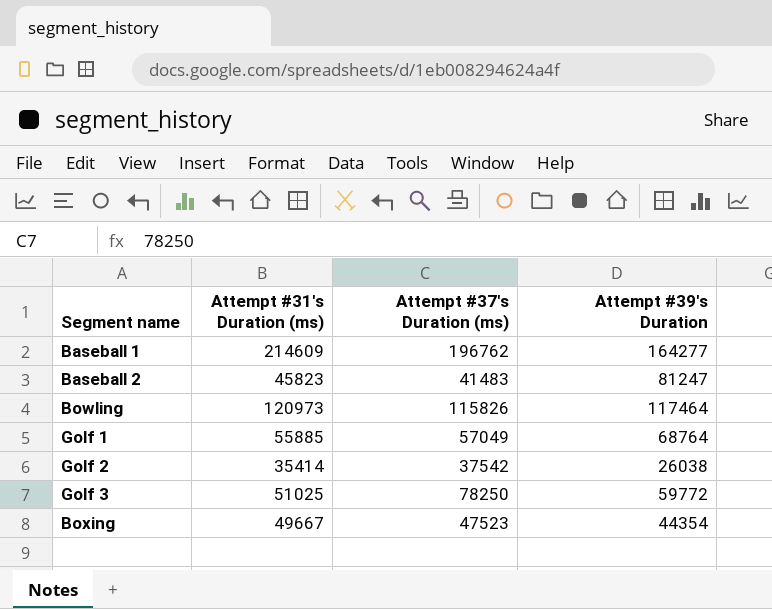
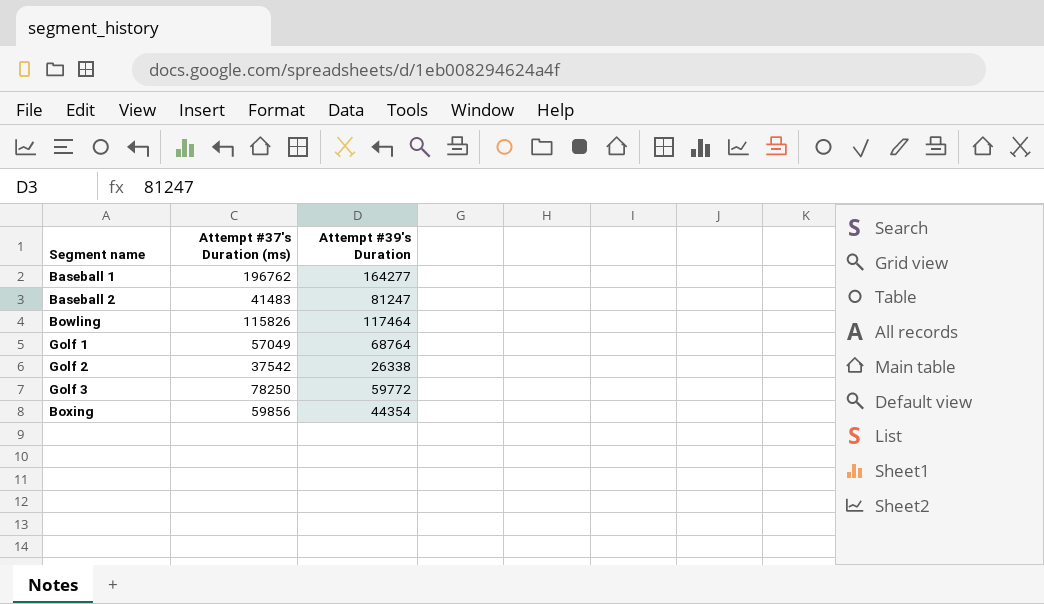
column Attempt #31's Duration (ms) | position: 2 -> none
Golf 2 | Attempt #39's Duration: 26038 -> 26338
Boxing | Attempt #37's Duration (ms): 47523 -> 59856

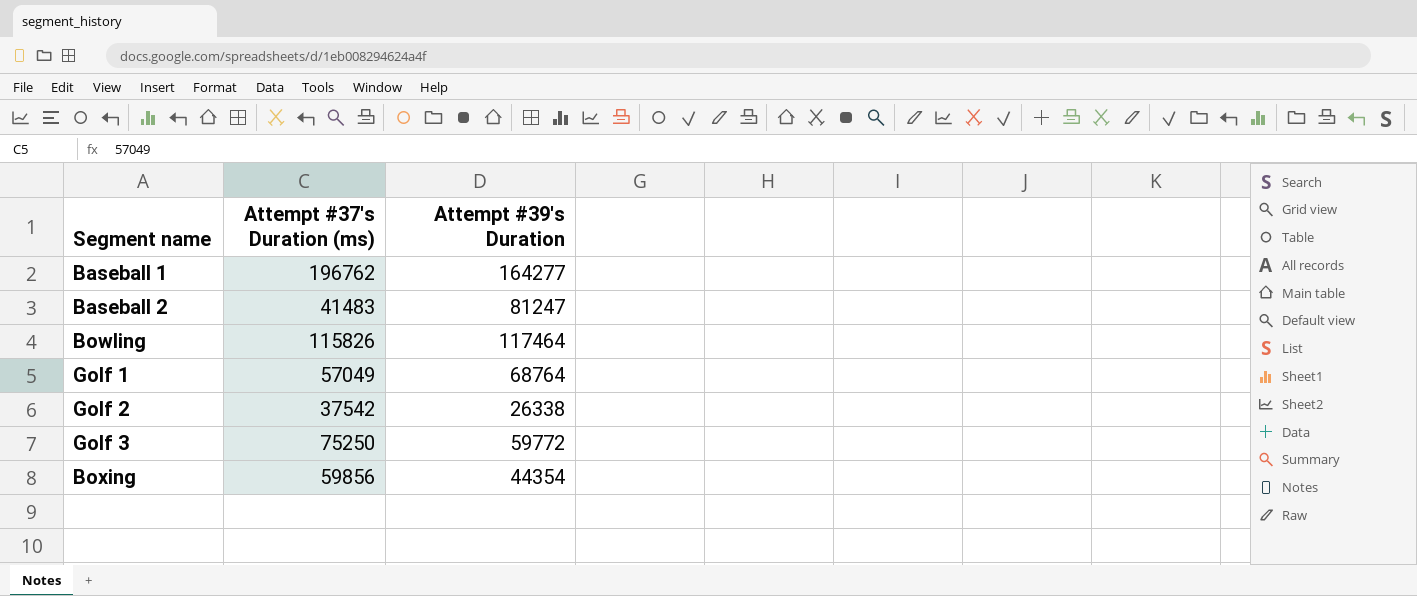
Golf 3 | Attempt #37's Duration (ms): 78250 -> 75250

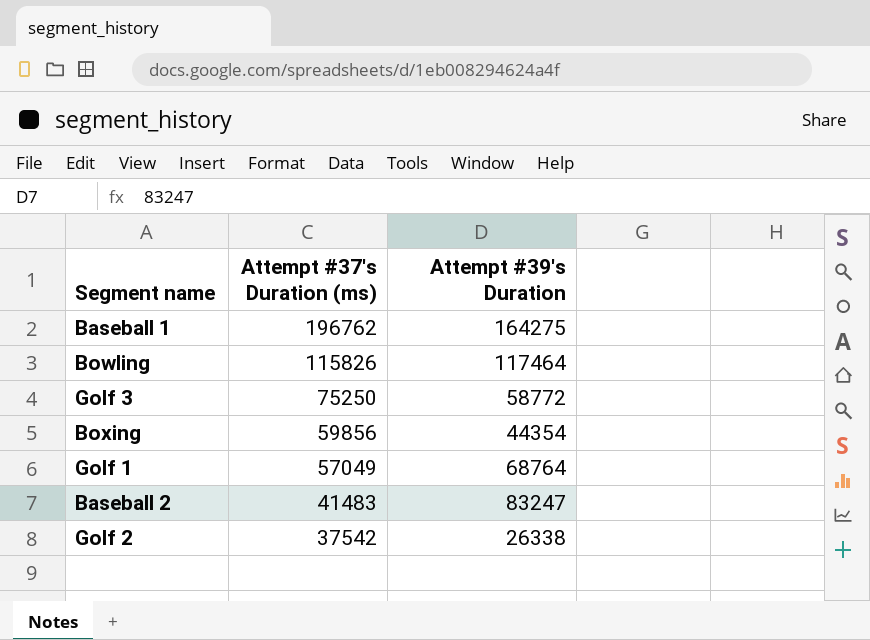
row order: none -> Attempt #37's Duration (ms) descending
Baseball 1 | Attempt #39's Duration: 164277 -> 164275
Golf 3 | Attempt #39's Duration: 59772 -> 58772
Baseball 2 | Attempt #39's Duration: 81247 -> 83247

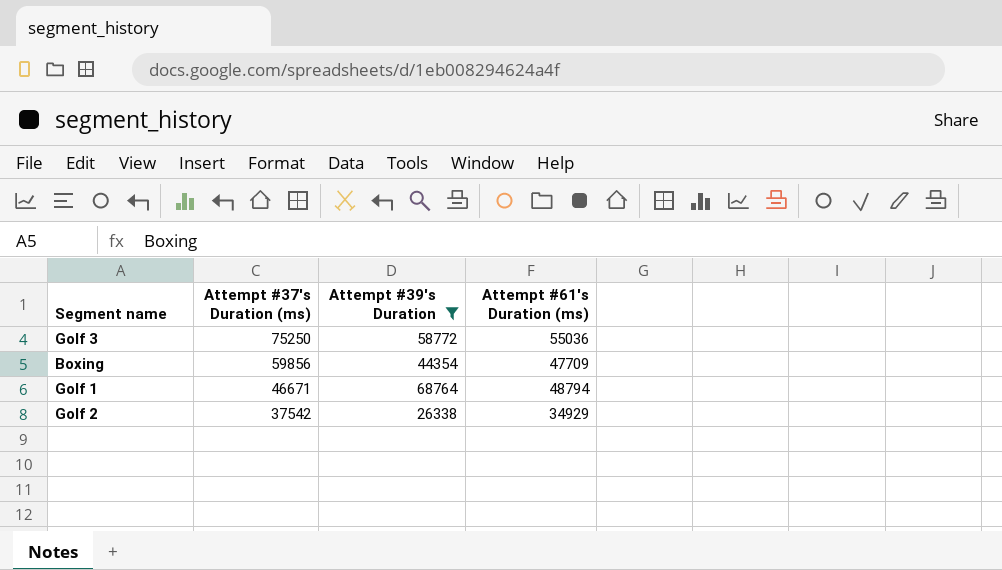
filter: none -> Attempt #39's Duration <= 68764
column Attempt #61's Duration (ms) | position: none -> 4
Golf 1 | Attempt #37's Duration (ms): 57049 -> 46671

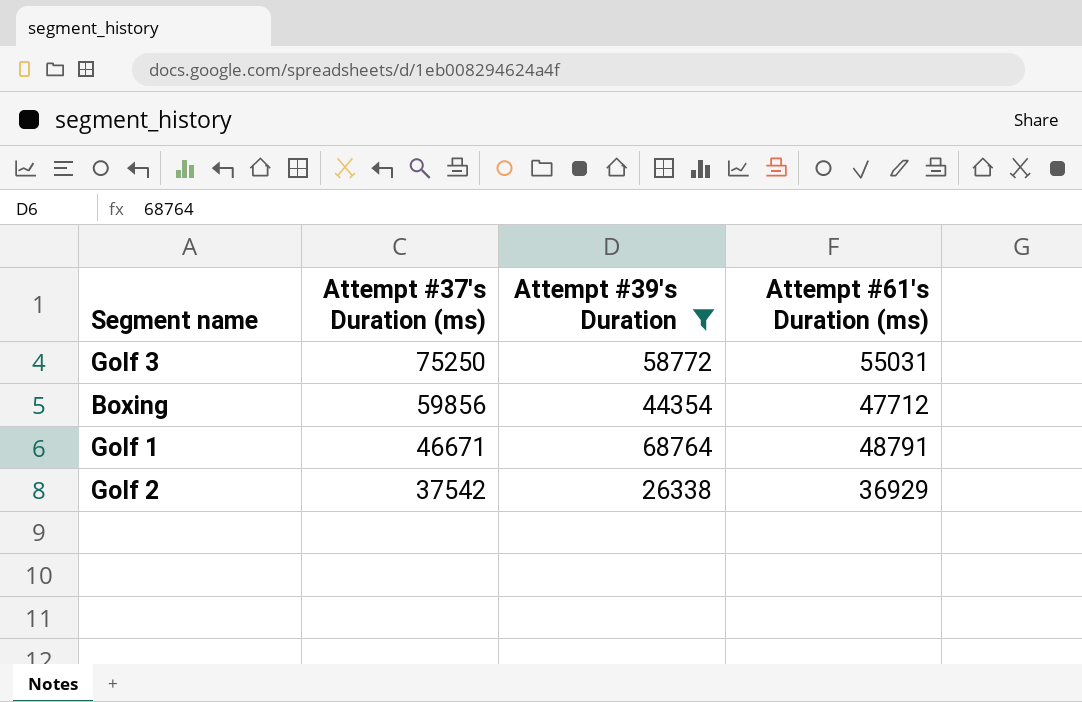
Golf 3 | Attempt #61's Duration (ms): 55036 -> 55031
Boxing | Attempt #61's Duration (ms): 47709 -> 47712
Golf 1 | Attempt #61's Duration (ms): 48794 -> 48791
Golf 2 | Attempt #61's Duration (ms): 34929 -> 36929

